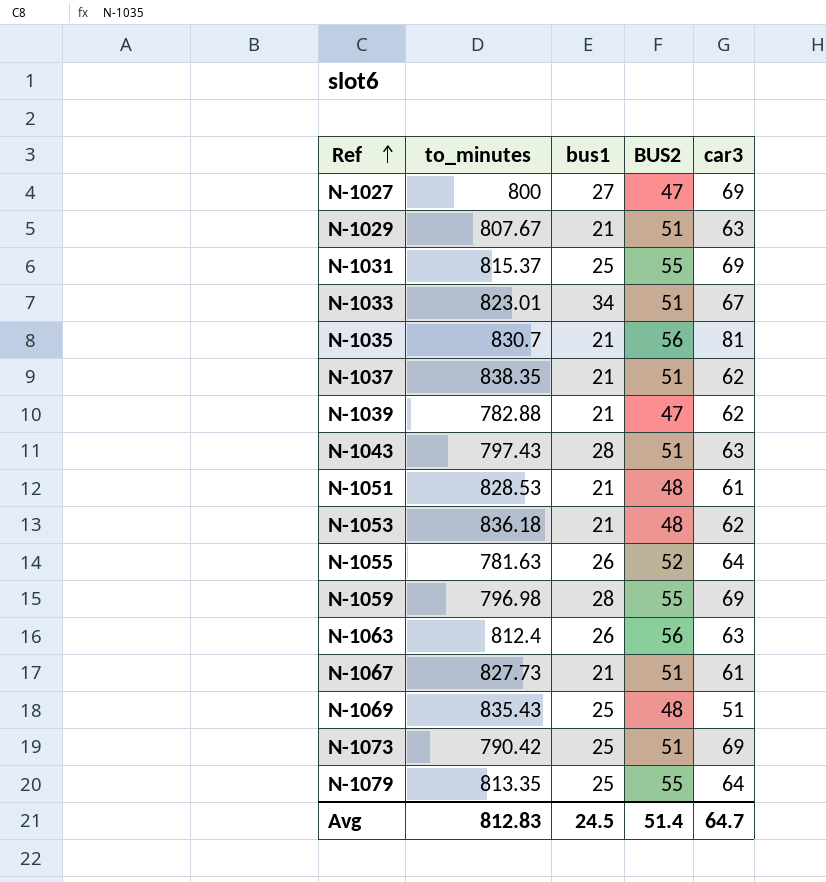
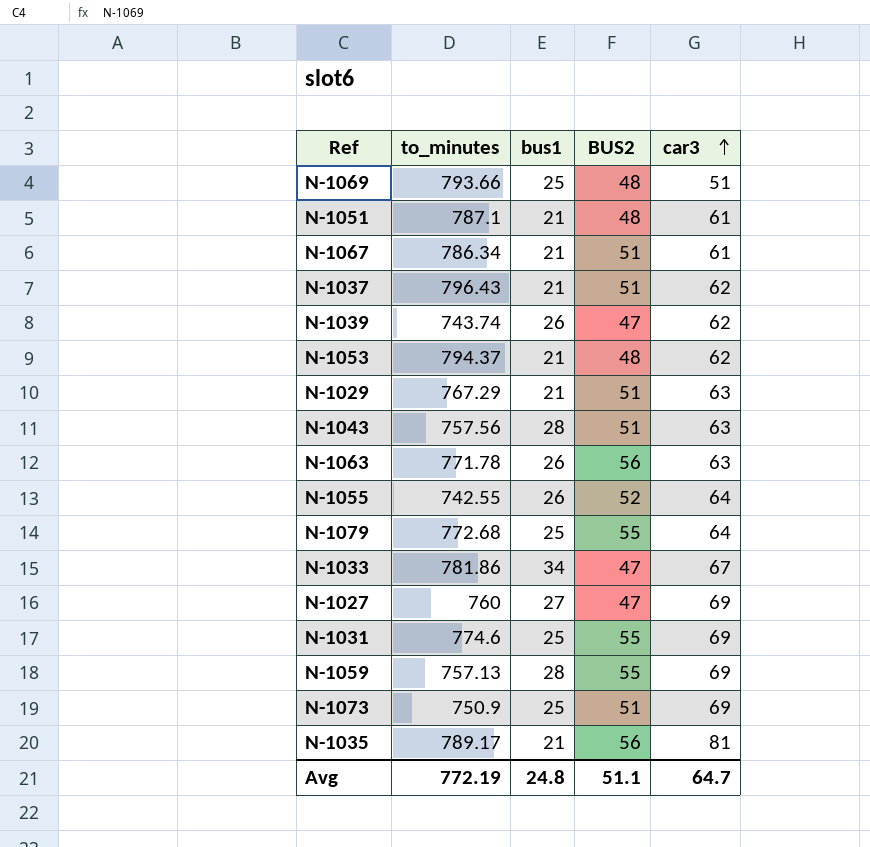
row order: Ref ascending -> car3 ascending
N-1069 | to_minutes: 835.43 -> 793.66
N-1051 | to_minutes: 828.53 -> 787.1
N-1067 | to_minutes: 827.73 -> 786.34
N-1037 | to_minutes: 838.35 -> 796.43
N-1039 | to_minutes: 782.88 -> 743.74
N-1039 | bus1: 21 -> 26
N-1053 | to_minutes: 836.18 -> 794.37
N-1029 | to_minutes: 807.67 -> 767.29
N-1043 | to_minutes: 797.43 -> 757.56
N-1063 | to_minutes: 812.4 -> 771.78
N-1055 | to_minutes: 781.63 -> 742.55
N-1079 | to_minutes: 813.35 -> 772.68
N-1033 | to_minutes: 823.01 -> 781.86
N-1033 | BUS2: 51 -> 47
N-1027 | to_minutes: 800 -> 760
N-1031 | to_minutes: 815.37 -> 774.6
N-1059 | to_minutes: 796.98 -> 757.13
N-1073 | to_minutes: 790.42 -> 750.9
N-1035 | to_minutes: 830.7 -> 789.17
Avg | to_minutes: 812.83 -> 772.19
Avg | bus1: 24.5 -> 24.8
Avg | BUS2: 51.4 -> 51.1

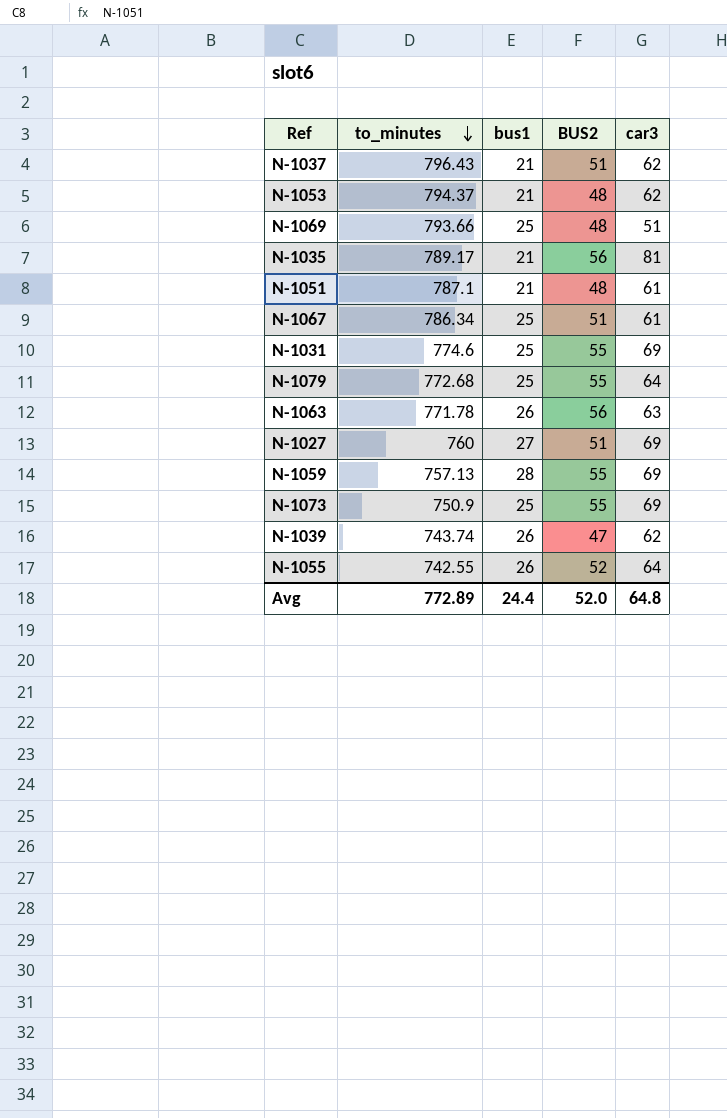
row order: car3 ascending -> to_minutes descending
row N-1029: 767.29 | 21 | 51 | 63 -> none
row N-1043: 757.56 | 28 | 51 | 63 -> none
row N-1033: 781.86 | 34 | 47 | 67 -> none
N-1067 | bus1: 21 -> 25
N-1027 | BUS2: 47 -> 51
N-1073 | BUS2: 51 -> 55
Avg | to_minutes: 772.19 -> 772.89
Avg | bus1: 24.8 -> 24.4
Avg | BUS2: 51.1 -> 52.0
Avg | car3: 64.7 -> 64.8

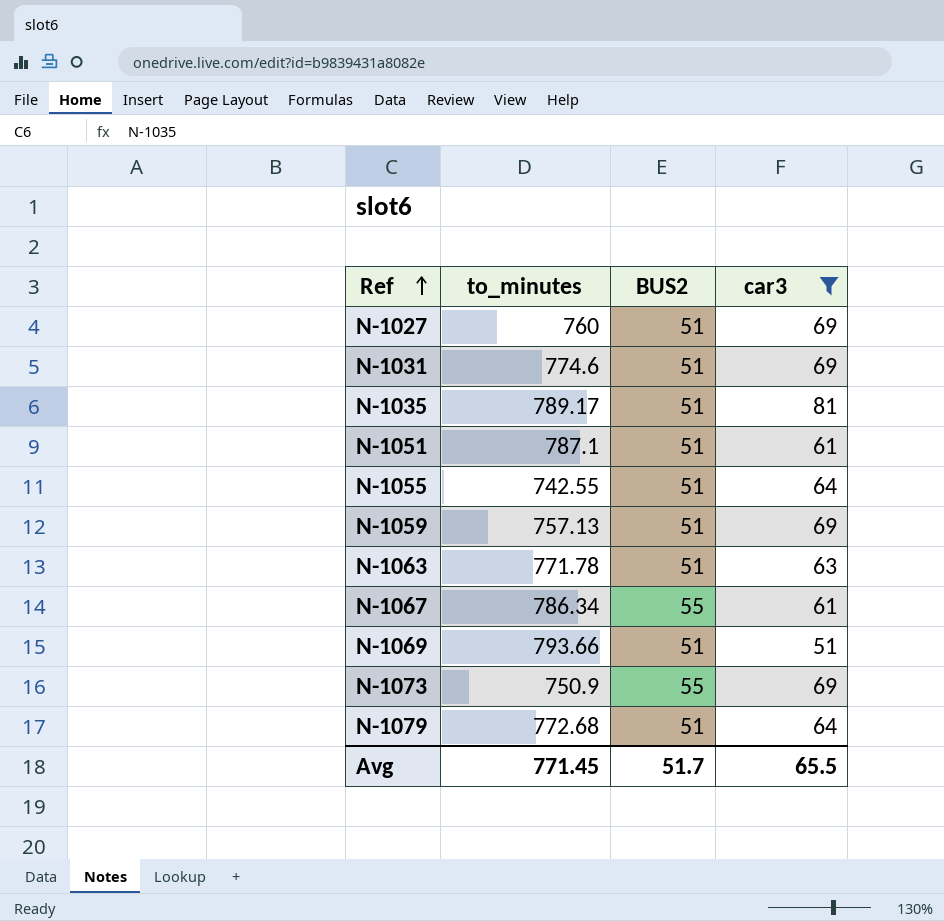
filter: none -> car3 != 62
row order: to_minutes descending -> Ref ascending
column bus1 | position: 3 -> none
N-1031 | BUS2: 55 -> 51
N-1035 | BUS2: 56 -> 51
N-1051 | BUS2: 48 -> 51
N-1055 | BUS2: 52 -> 51
N-1059 | BUS2: 55 -> 51
N-1063 | BUS2: 56 -> 51
N-1067 | BUS2: 51 -> 55
N-1069 | BUS2: 48 -> 51
N-1079 | BUS2: 55 -> 51
Avg | to_minutes: 772.89 -> 771.45
Avg | BUS2: 52.0 -> 51.7
Avg | car3: 64.8 -> 65.5

